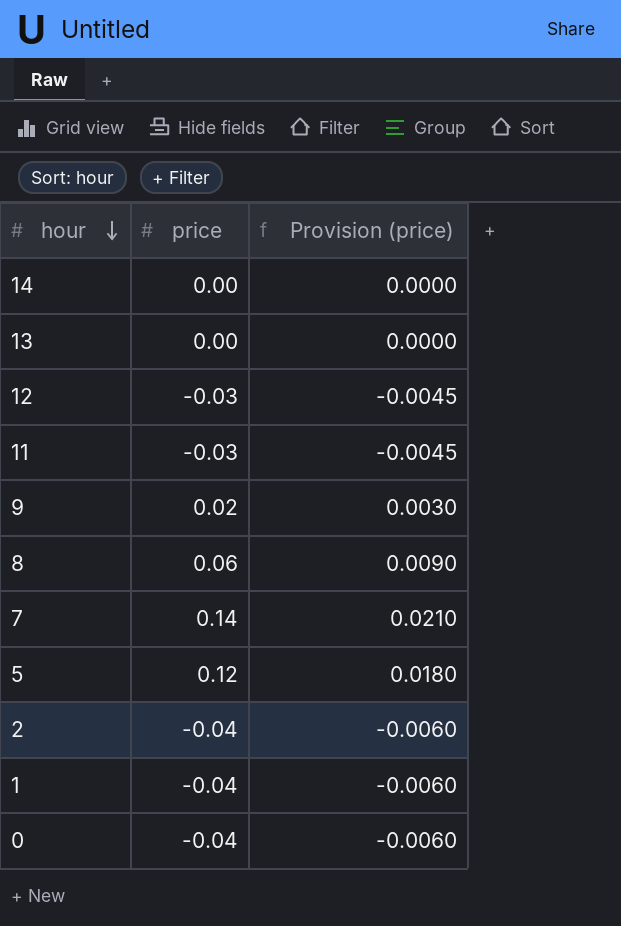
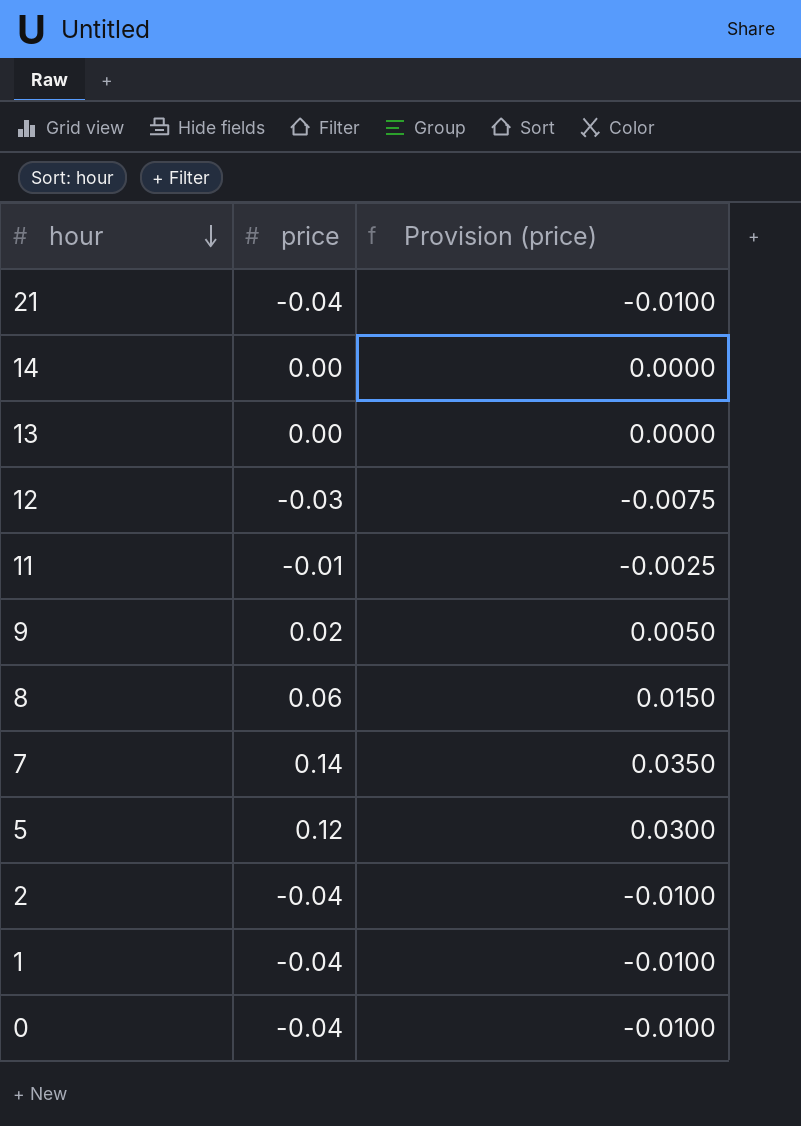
column Provision (price) | formula: [price] * 0.15 -> [price] * 0.25
row 21: none -> -0.04 | -0.0100
11 | price: -0.03 -> -0.01

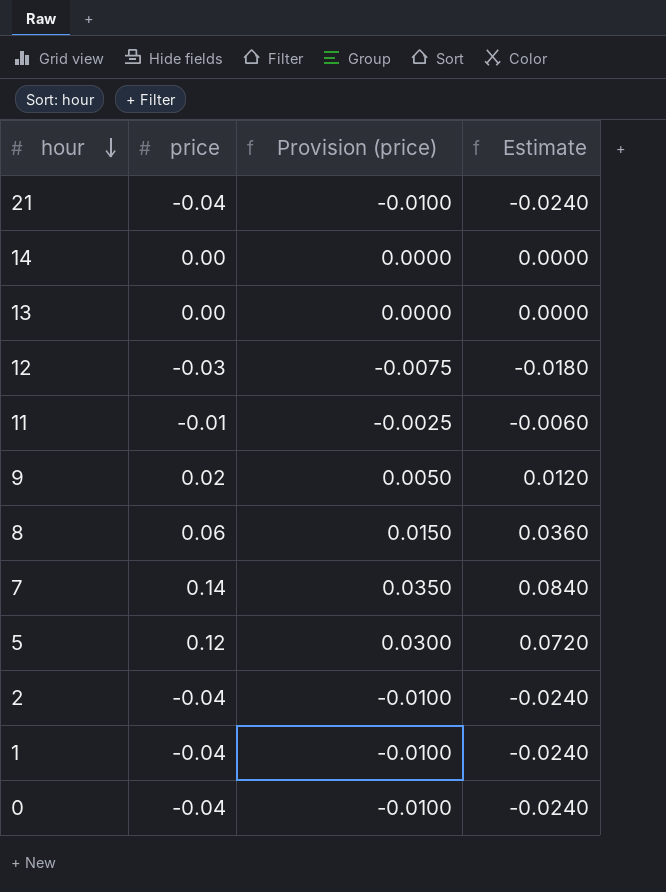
column Estimate | formula: none -> [price] * 0.6

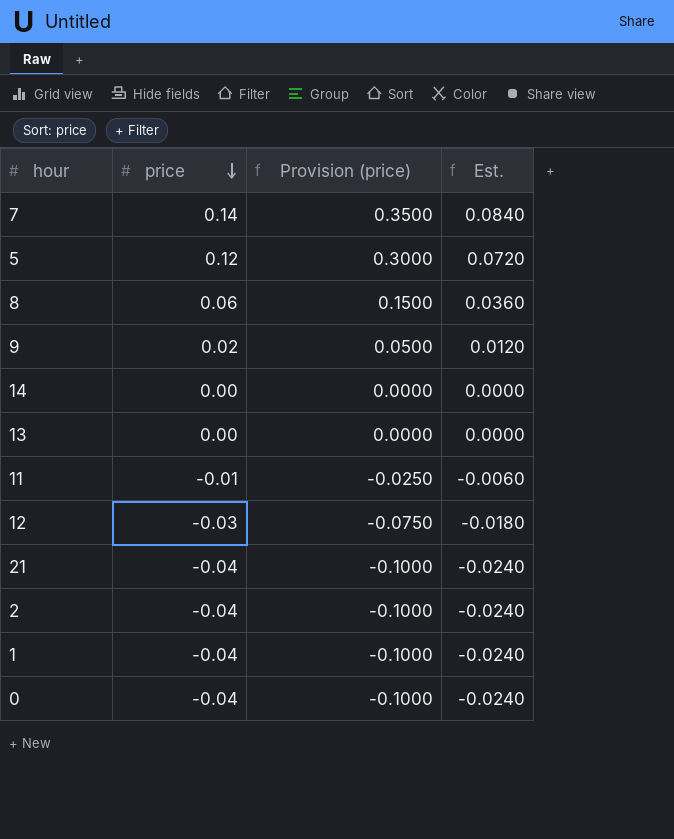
row order: hour descending -> price descending
column Provision (price) | formula: [price] * 0.25 -> [price] * 2.5
column name: Estimate -> Est.

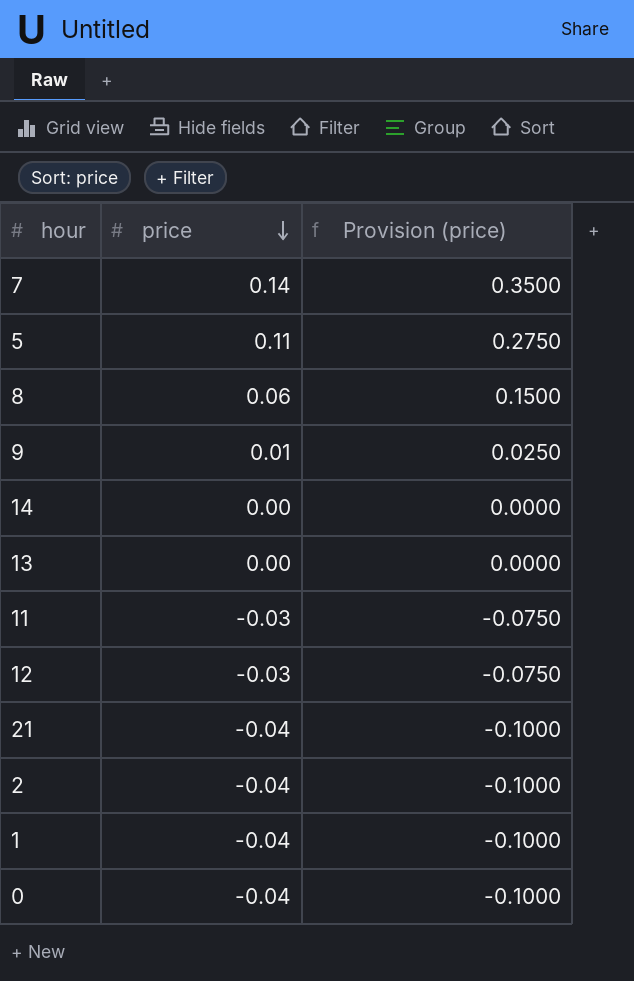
column Est. | formula: [price] * 0.6 -> none
5 | price: 0.12 -> 0.11
5 | Provision (price): 0.3000 -> 0.2750
9 | price: 0.02 -> 0.01
9 | Provision (price): 0.0500 -> 0.0250
11 | price: -0.01 -> -0.03
11 | Provision (price): -0.0250 -> -0.0750

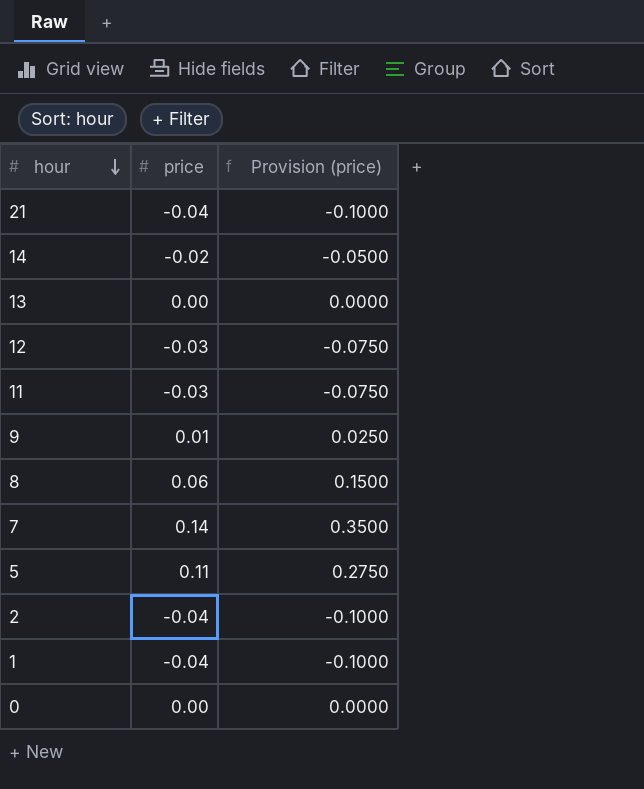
row order: price descending -> hour descending
14 | price: 0.00 -> -0.02
14 | Provision (price): 0.0000 -> -0.0500
0 | price: -0.04 -> 0.00
0 | Provision (price): -0.1000 -> 0.0000

